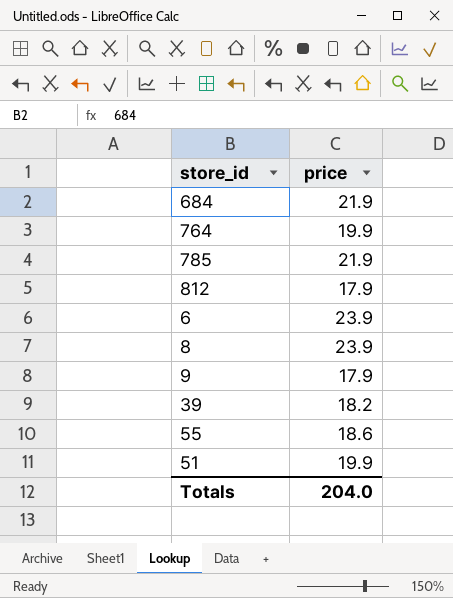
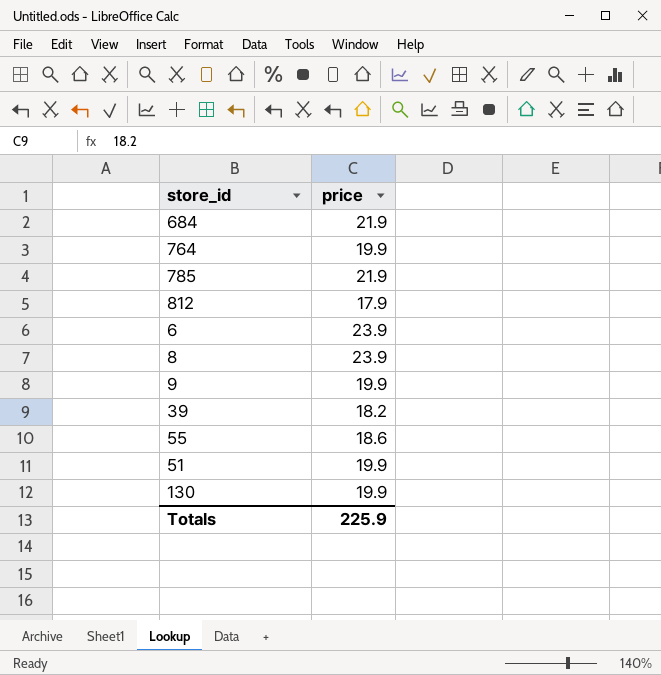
9 | price: 17.9 -> 19.9
row 130: none -> 19.9
Totals | price: 204.0 -> 225.9

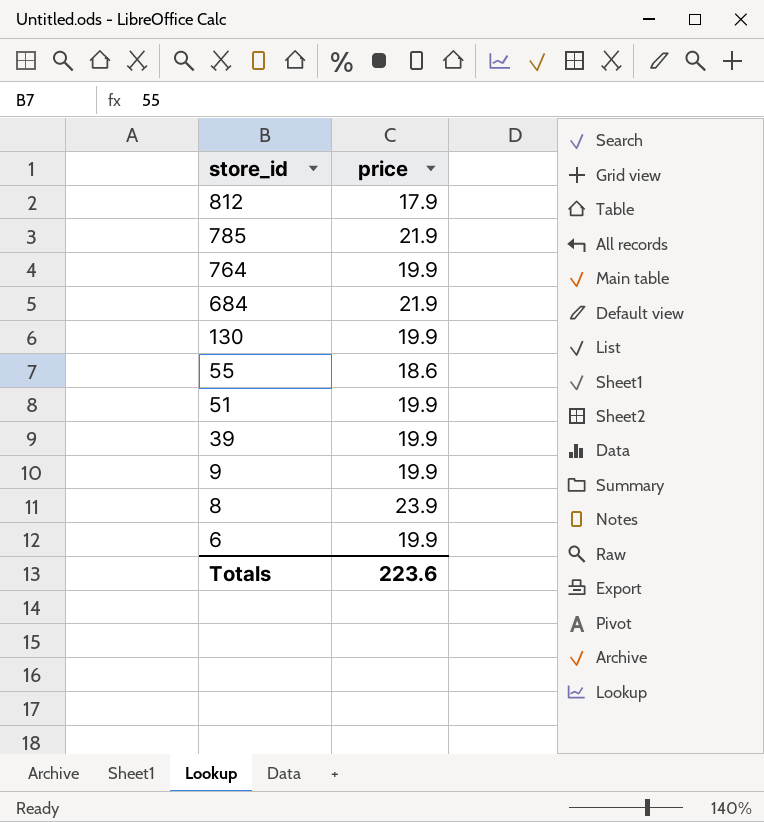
row order: none -> store_id descending
39 | price: 18.2 -> 19.9
6 | price: 23.9 -> 19.9
Totals | price: 225.9 -> 223.6

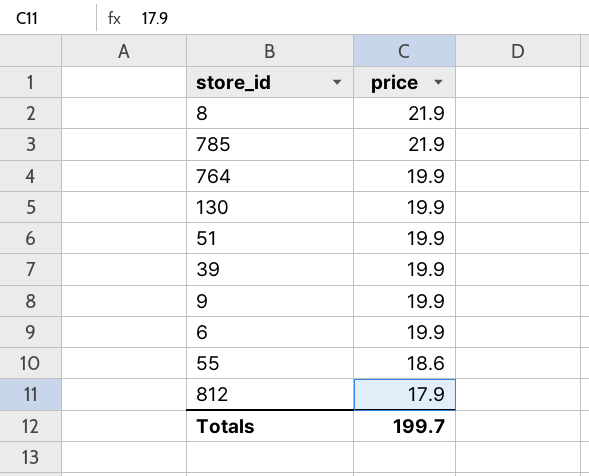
row order: store_id descending -> price descending
row 684: 21.9 -> none
8 | price: 23.9 -> 21.9
Totals | price: 223.6 -> 199.7

